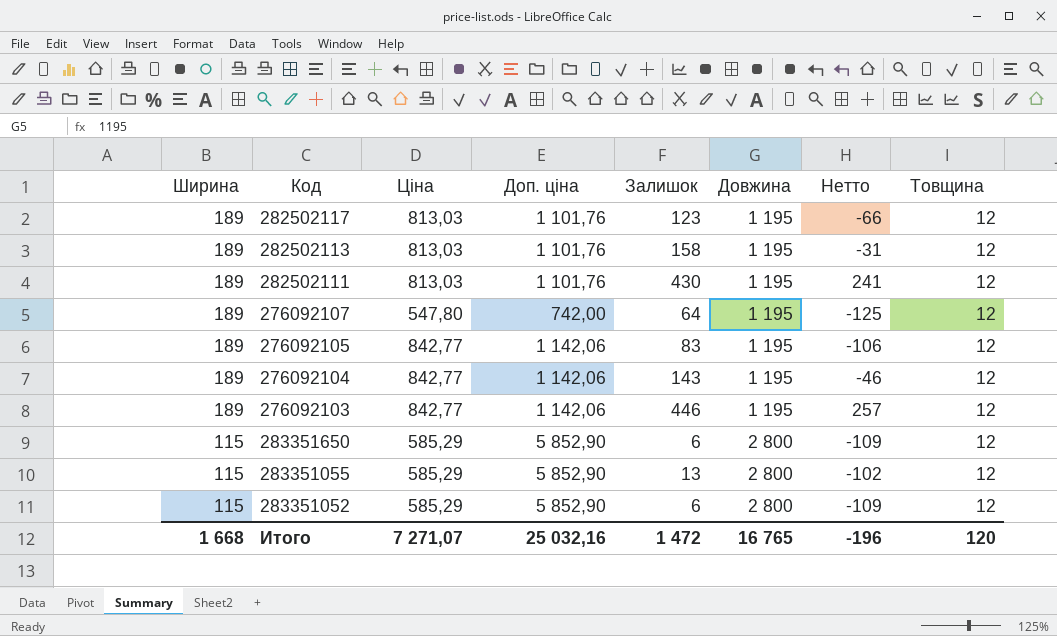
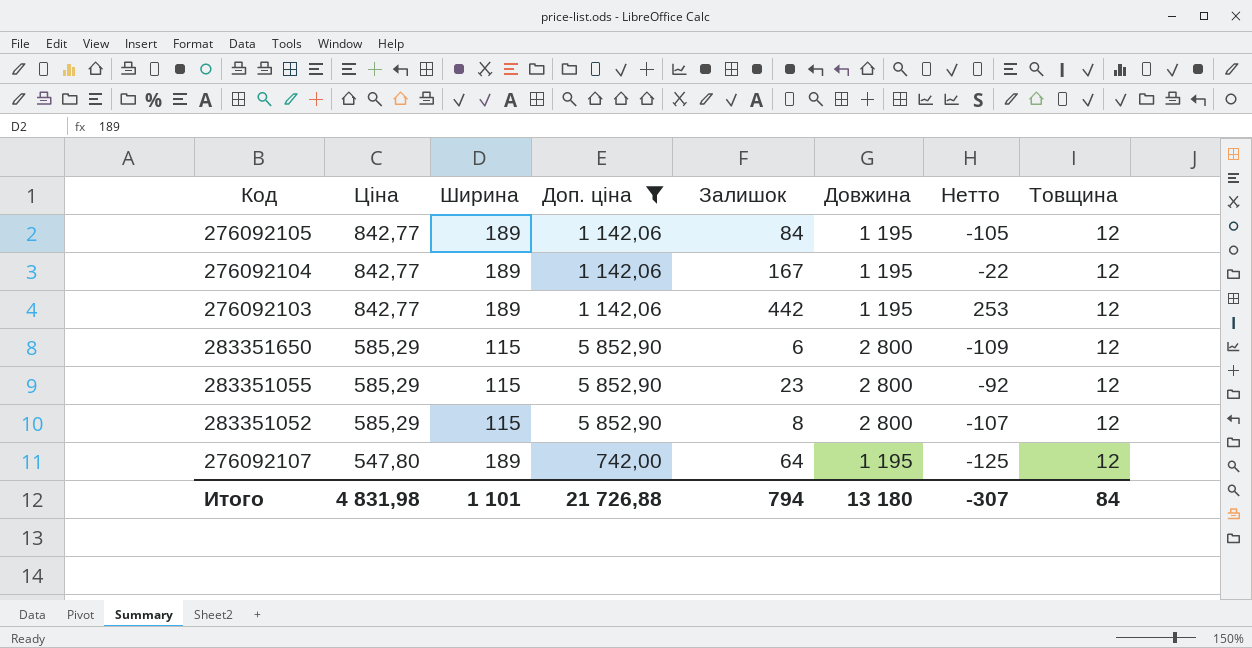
filter: none -> Доп. ціна != 1 101,76
row order: Ширина descending -> Ціна descending
column Ширина | position: 1 -> 3
276092105 | Залишок: 83 -> 84
276092105 | Нетто: -106 -> -105
276092104 | Залишок: 143 -> 167
276092104 | Нетто: -46 -> -22
276092103 | Залишок: 446 -> 442
276092103 | Нетто: 257 -> 253
283351055 | Залишок: 13 -> 23
283351055 | Нетто: -102 -> -92
283351052 | Залишок: 6 -> 8
283351052 | Нетто: -109 -> -107
Итого | Ціна: 7 271,07 -> 4 831,98
Итого | Ширина: 1 668 -> 1 101
Итого | Доп. ціна: 25 032,16 -> 21 726,88
Итого | Залишок: 1 472 -> 794
Итого | Довжина: 16 765 -> 13 180
Итого | Нетто: -196 -> -307
Итого | Товщина: 120 -> 84

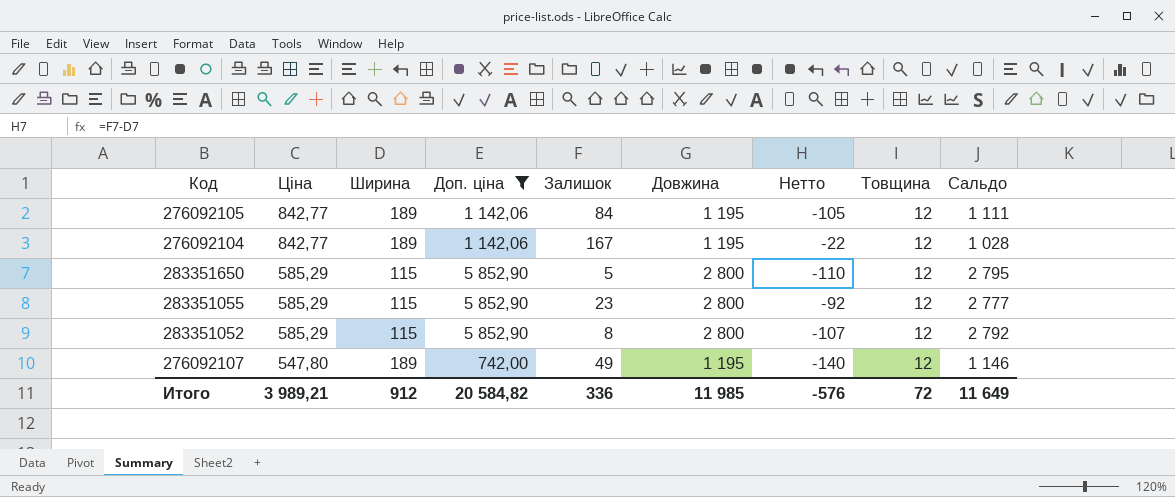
column Сальдо | formula: none -> [Довжина] - [Залишок]
row 276092103: 842,77 | 189 | 1 142,06 | 442 | 1 195 | 253 | 12 -> none
283351650 | Залишок: 6 -> 5
283351650 | Нетто: -109 -> -110
276092107 | Залишок: 64 -> 49
276092107 | Нетто: -125 -> -140
Итого | Ціна: 4 831,98 -> 3 989,21
Итого | Ширина: 1 101 -> 912
Итого | Доп. ціна: 21 726,88 -> 20 584,82
Итого | Залишок: 794 -> 336
Итого | Довжина: 13 180 -> 11 985
Итого | Нетто: -307 -> -576
Итого | Товщина: 84 -> 72

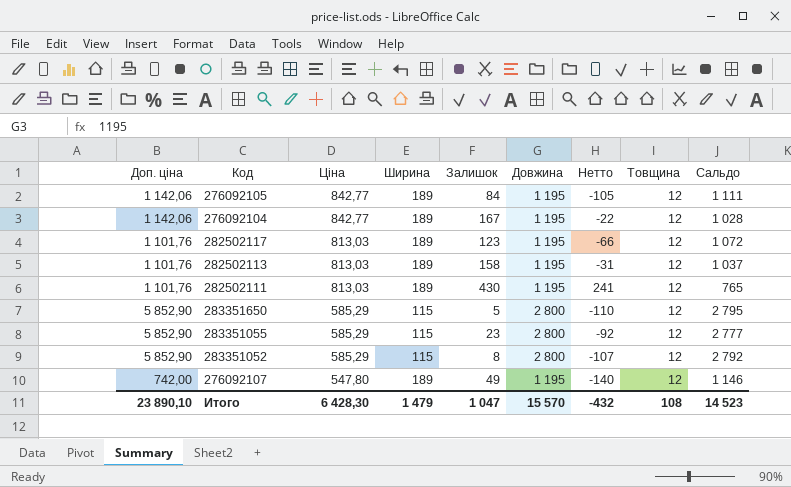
filter: Доп. ціна != 1 101,76 -> none
column Доп. ціна | position: 4 -> 1
Итого | Доп. ціна: 20 584,82 -> 23 890,10
Итого | Ціна: 3 989,21 -> 6 428,30
Итого | Ширина: 912 -> 1 479
Итого | Залишок: 336 -> 1 047
Итого | Довжина: 11 985 -> 15 570
Итого | Нетто: -576 -> -432
Итого | Товщина: 72 -> 108
Итого | Сальдо: 11 649 -> 14 523

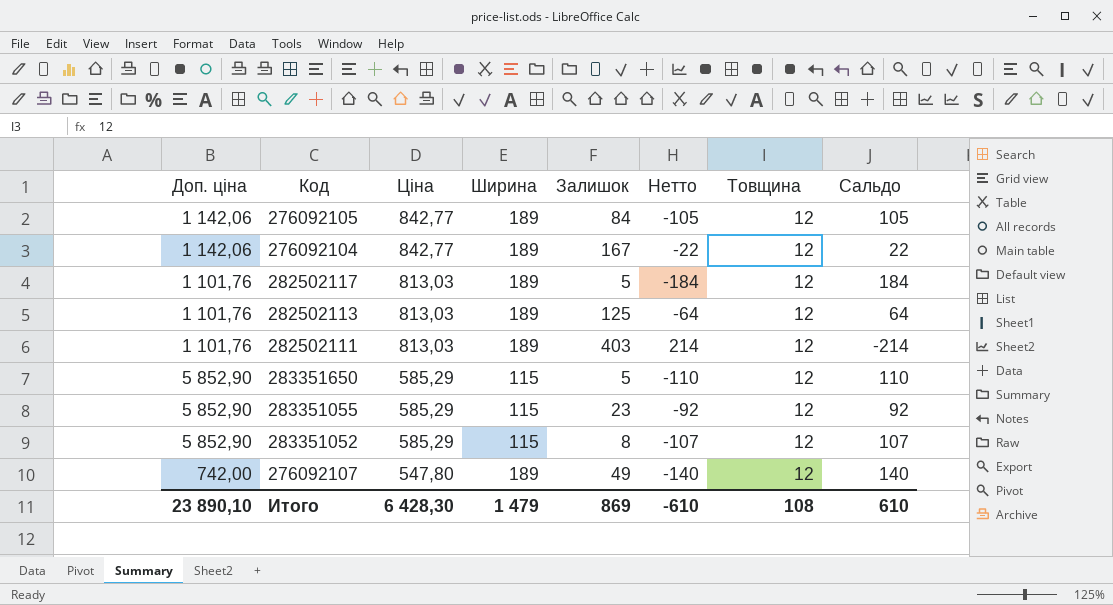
column Довжина | position: 6 -> none
column Сальдо | formula: [Довжина] - [Залишок] -> [Ширина] - [Залишок]
282502117 | Залишок: 123 -> 5
282502117 | Нетто: -66 -> -184
282502113 | Залишок: 158 -> 125
282502113 | Нетто: -31 -> -64
282502111 | Залишок: 430 -> 403
282502111 | Нетто: 241 -> 214
Итого | Залишок: 1 047 -> 869
Итого | Нетто: -432 -> -610
Итого | Сальдо: 14 523 -> 610

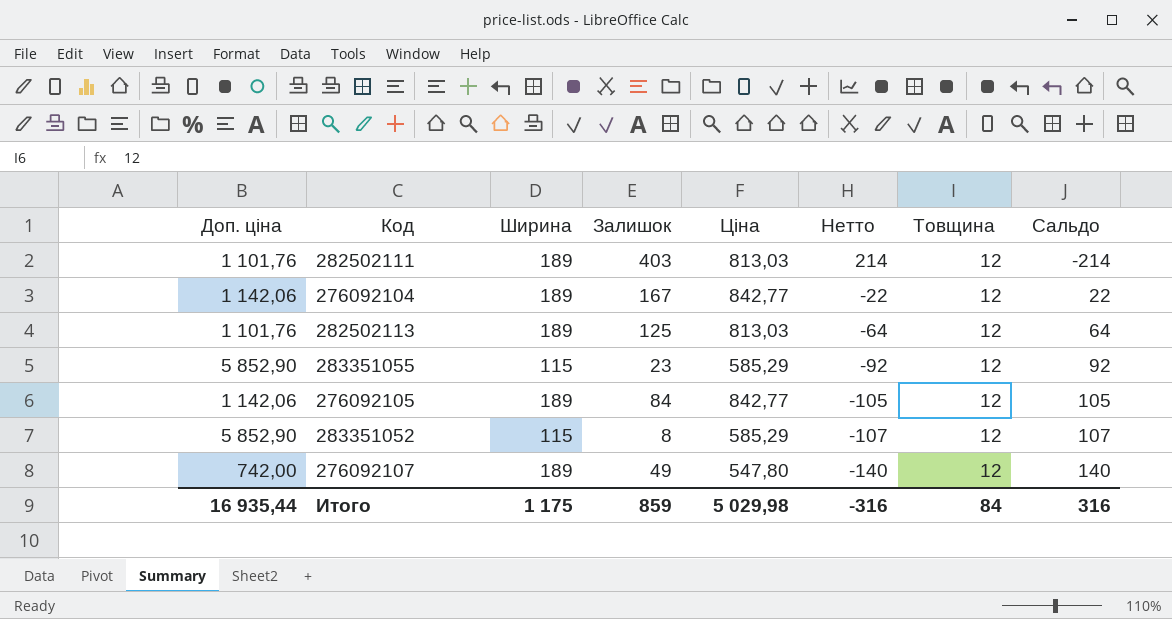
row order: Ціна descending -> Нетто descending
column Ціна | position: 3 -> 5
row 282502117: 1 101,76 | 813,03 | 189 | 5 | -184 | 12 | 184 -> none
row 283351650: 5 852,90 | 585,29 | 115 | 5 | -110 | 12 | 110 -> none
Итого | Доп. ціна: 23 890,10 -> 16 935,44
Итого | Ширина: 1 479 -> 1 175
Итого | Залишок: 869 -> 859
Итого | Ціна: 6 428,30 -> 5 029,98
Итого | Нетто: -610 -> -316
Итого | Товщина: 108 -> 84
Итого | Сальдо: 610 -> 316

